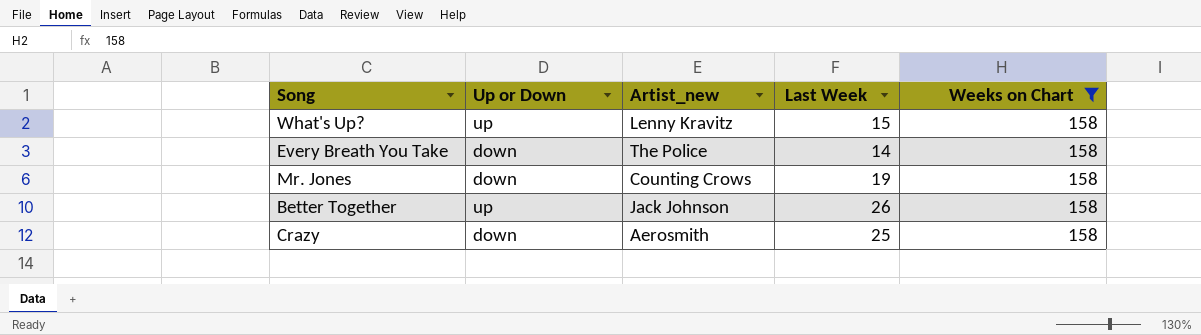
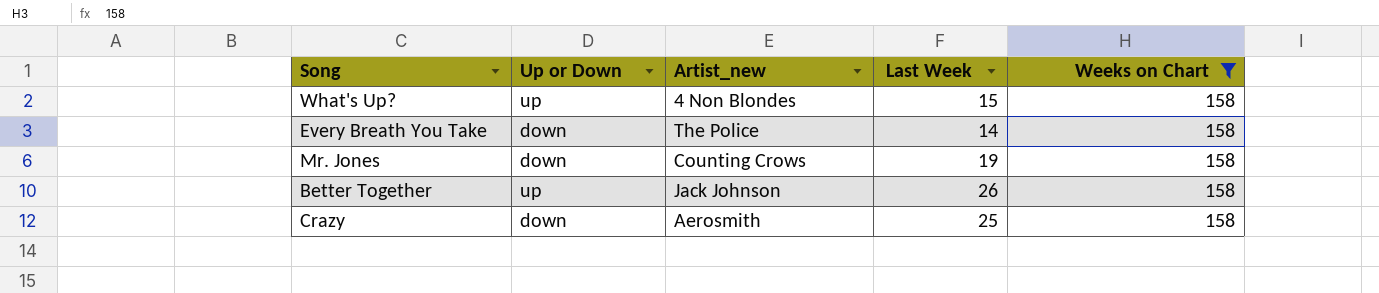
What's Up? | Artist_new: Lenny Kravitz -> 4 Non Blondes

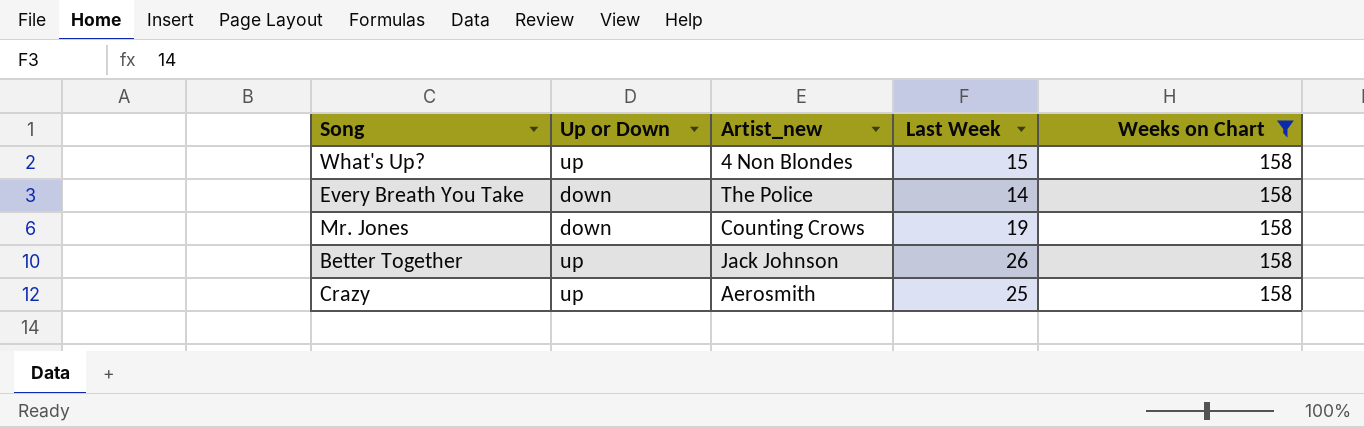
Crazy | Up or Down: down -> up

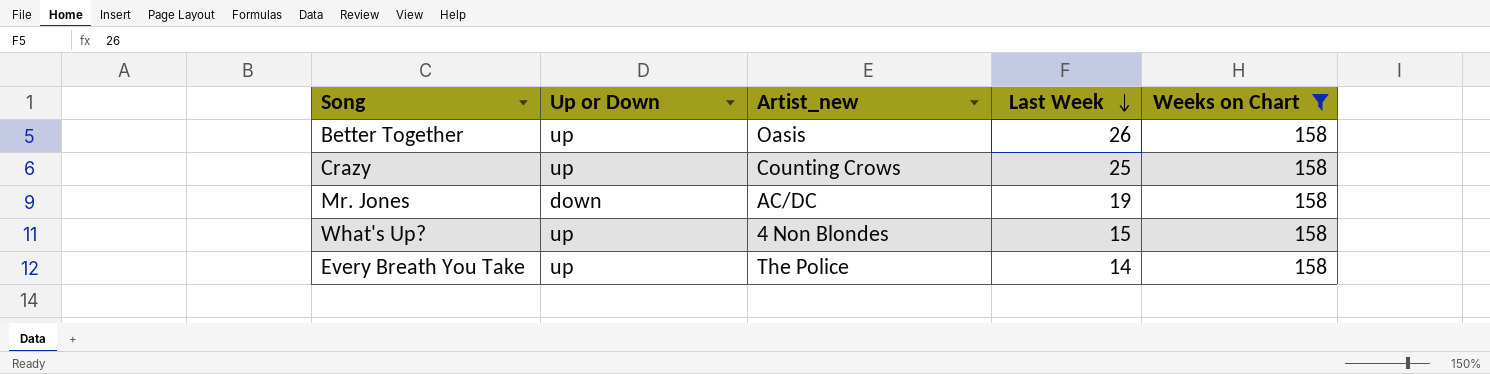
row order: none -> Last Week descending
Better Together | Artist_new: Jack Johnson -> Oasis
Crazy | Artist_new: Aerosmith -> Counting Crows
Mr. Jones | Artist_new: Counting Crows -> AC/DC
Every Breath You Take | Up or Down: down -> up

